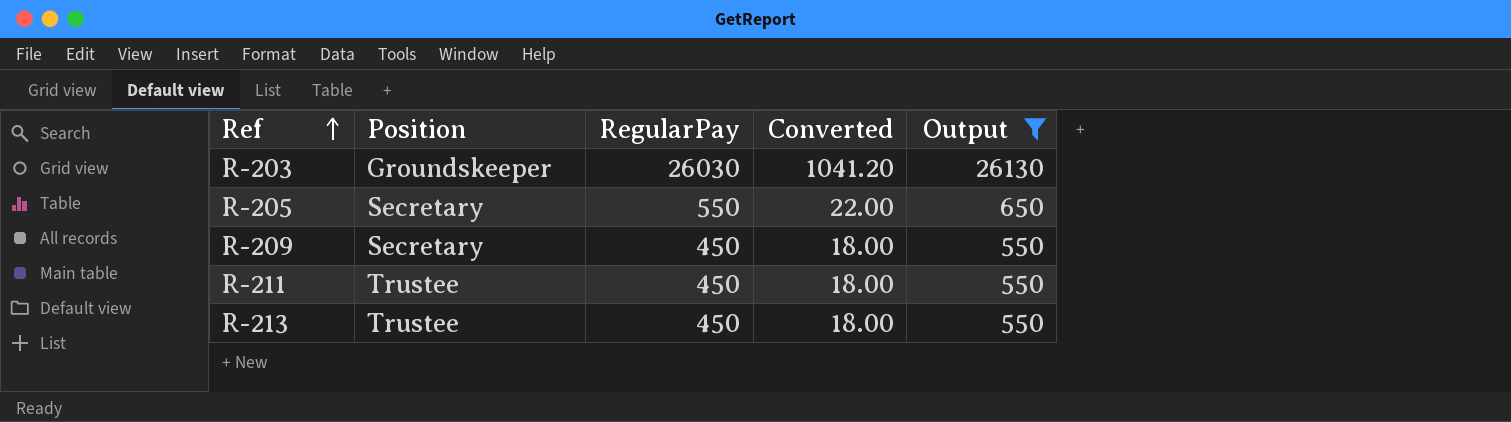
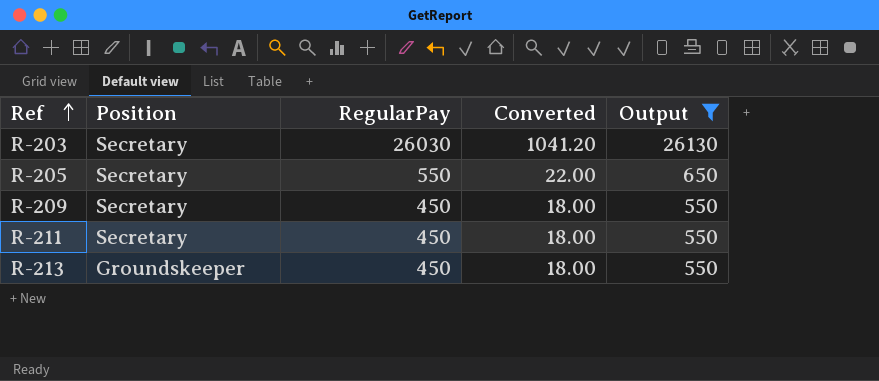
R-203 | Position: Groundskeeper -> Secretary
R-211 | Position: Trustee -> Secretary
R-213 | Position: Trustee -> Groundskeeper

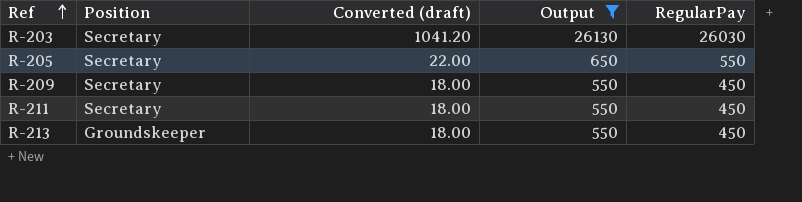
column name: Converted -> Converted (draft)
column RegularPay | position: 3 -> 5

